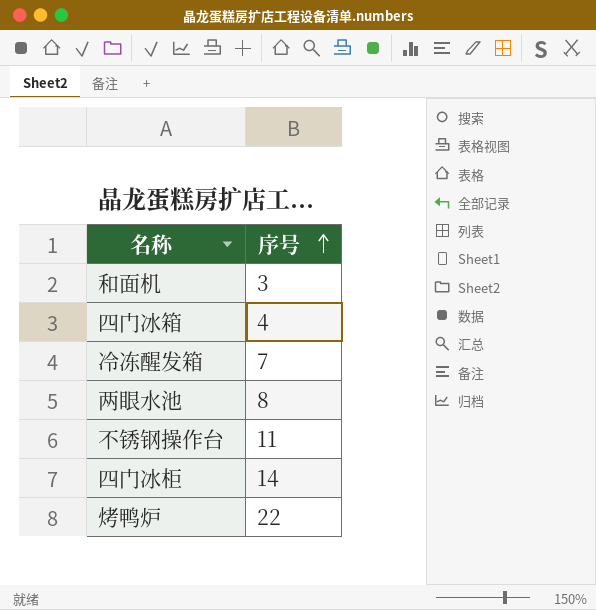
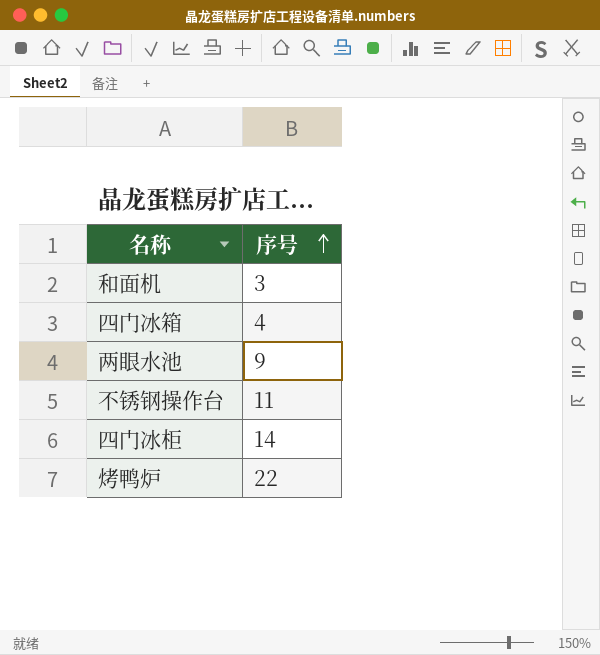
row 冷冻醒发箱: 7 -> none
两眼水池 | 序号: 8 -> 9

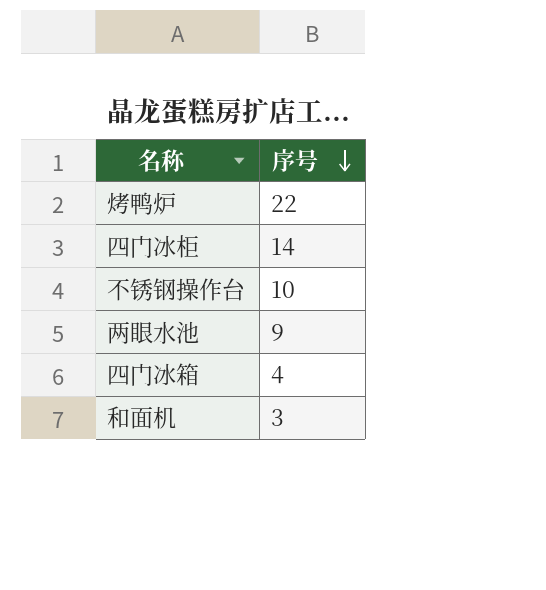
row order: 序号 ascending -> 序号 descending
不锈钢操作台 | 序号: 11 -> 10

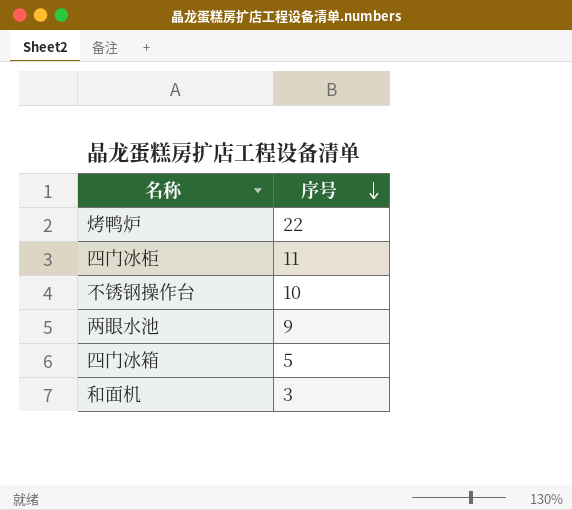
四门冰柜 | 序号: 14 -> 11
四门冰箱 | 序号: 4 -> 5

